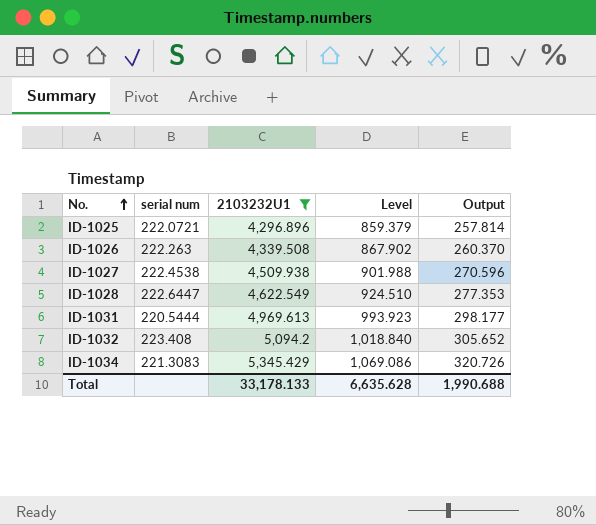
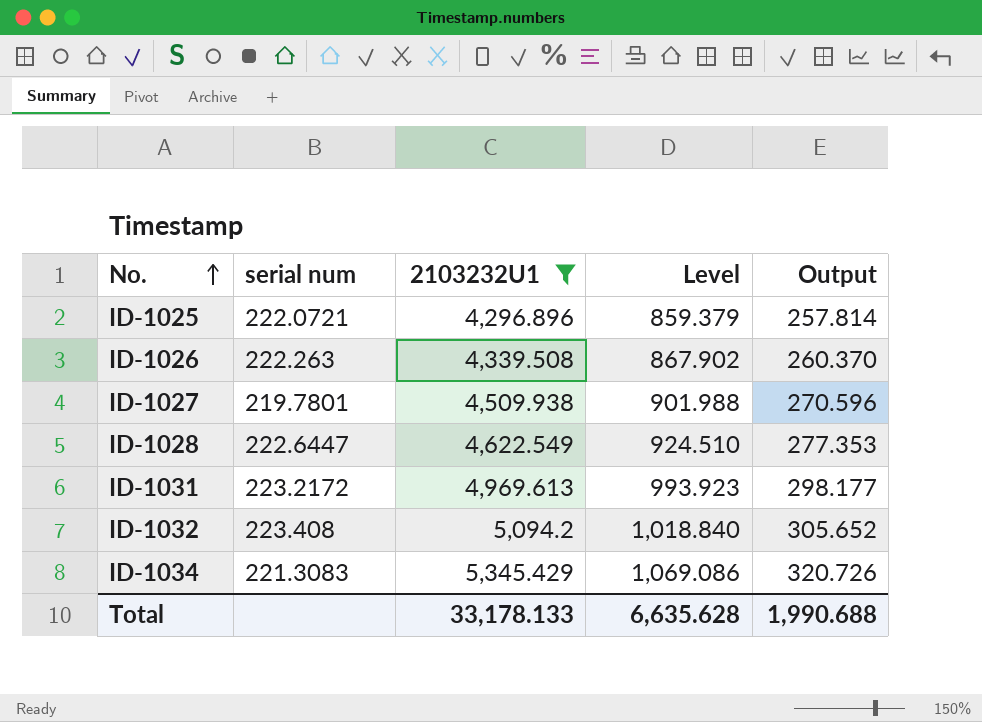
ID-1027 | serial num: 222.4538 -> 219.7801
ID-1031 | serial num: 220.5444 -> 223.2172

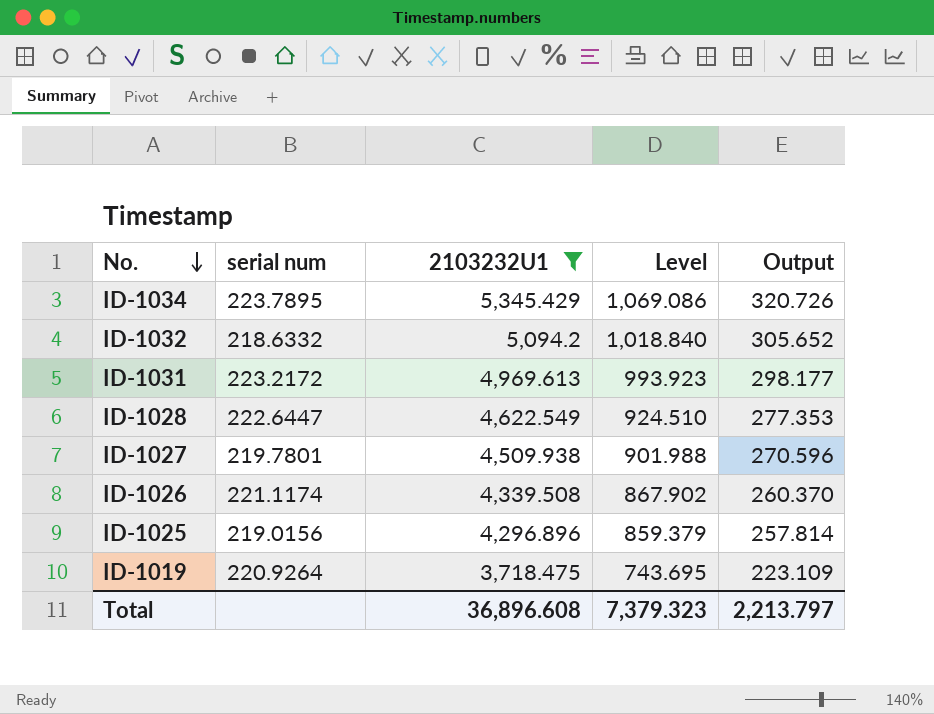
row order: No. ascending -> No. descending
ID-1034 | serial num: 221.3083 -> 223.7895
ID-1032 | serial num: 223.408 -> 218.6332
ID-1026 | serial num: 222.263 -> 221.1174
ID-1025 | serial num: 222.0721 -> 219.0156
row ID-1019: none -> 220.9264 | 3,718.475 | 743.695 | 223.109
Total | 2103232U1: 33,178.133 -> 36,896.608
Total | Level: 6,635.628 -> 7,379.323
Total | Output: 1,990.688 -> 2,213.797

